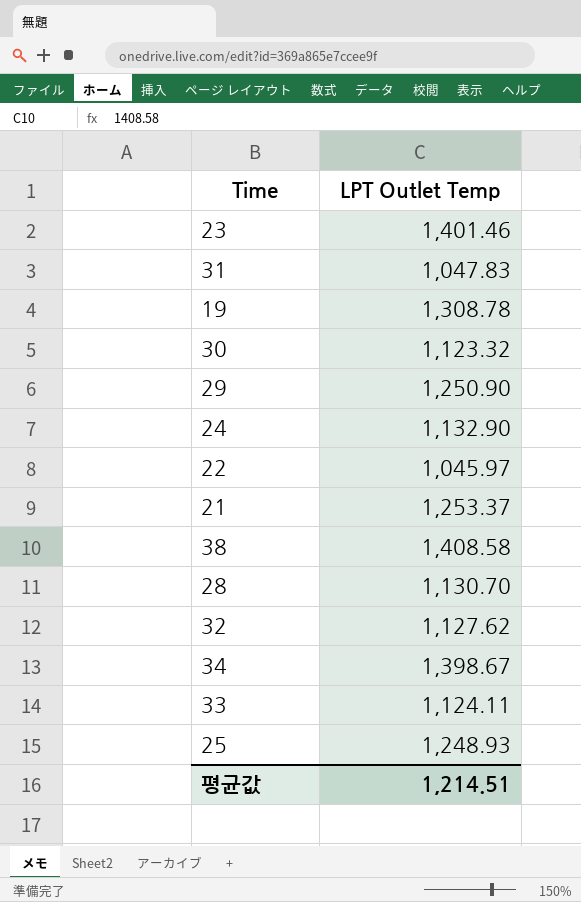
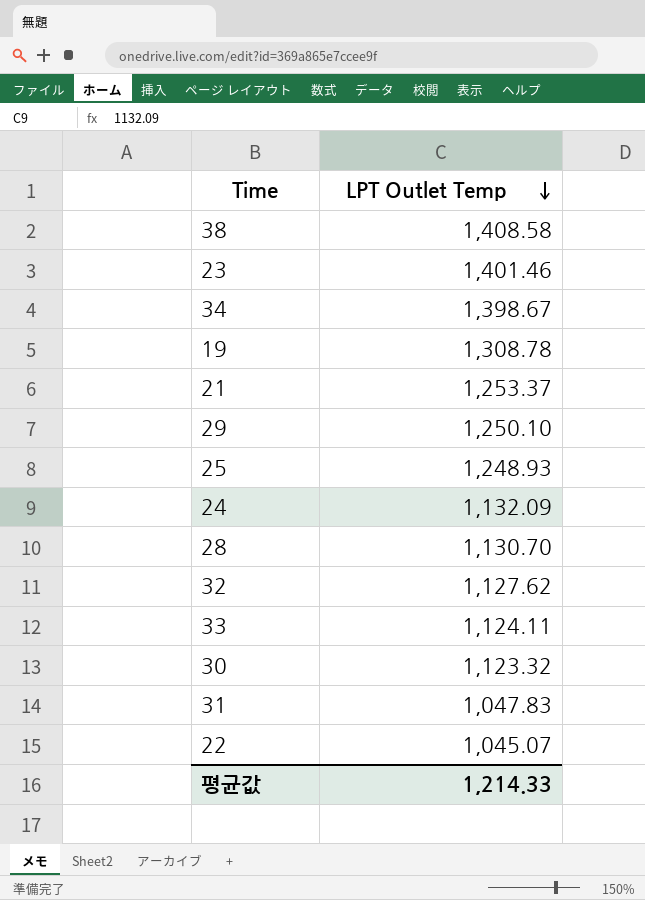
row order: none -> LPT Outlet Temp descending
29 | LPT Outlet Temp: 1,250.90 -> 1,250.10
24 | LPT Outlet Temp: 1,132.90 -> 1,132.09
22 | LPT Outlet Temp: 1,045.97 -> 1,045.07
평균값 | LPT Outlet Temp: 1,214.51 -> 1,214.33

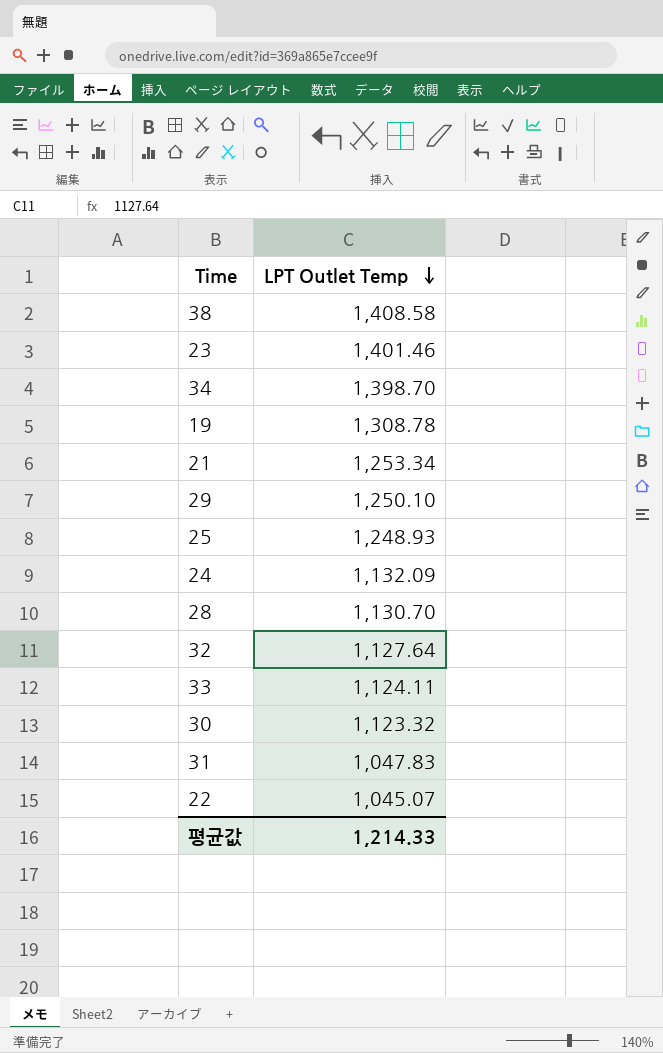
34 | LPT Outlet Temp: 1,398.67 -> 1,398.70
21 | LPT Outlet Temp: 1,253.37 -> 1,253.34
32 | LPT Outlet Temp: 1,127.62 -> 1,127.64

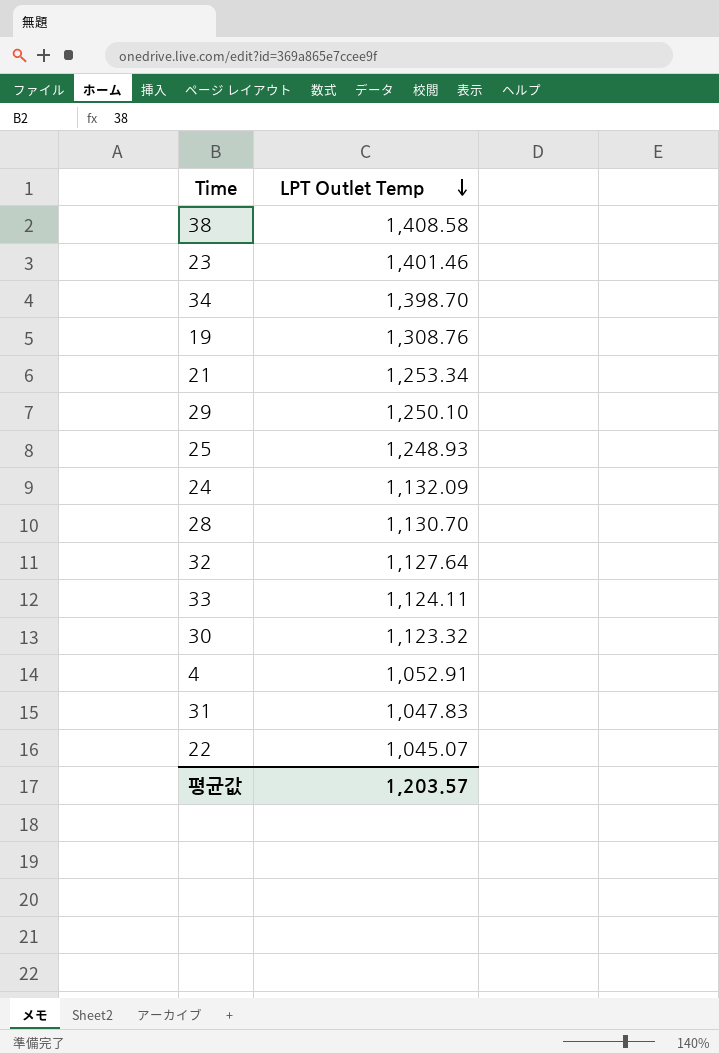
19 | LPT Outlet Temp: 1,308.78 -> 1,308.76
row 4: none -> 1,052.91
평균값 | LPT Outlet Temp: 1,214.33 -> 1,203.57

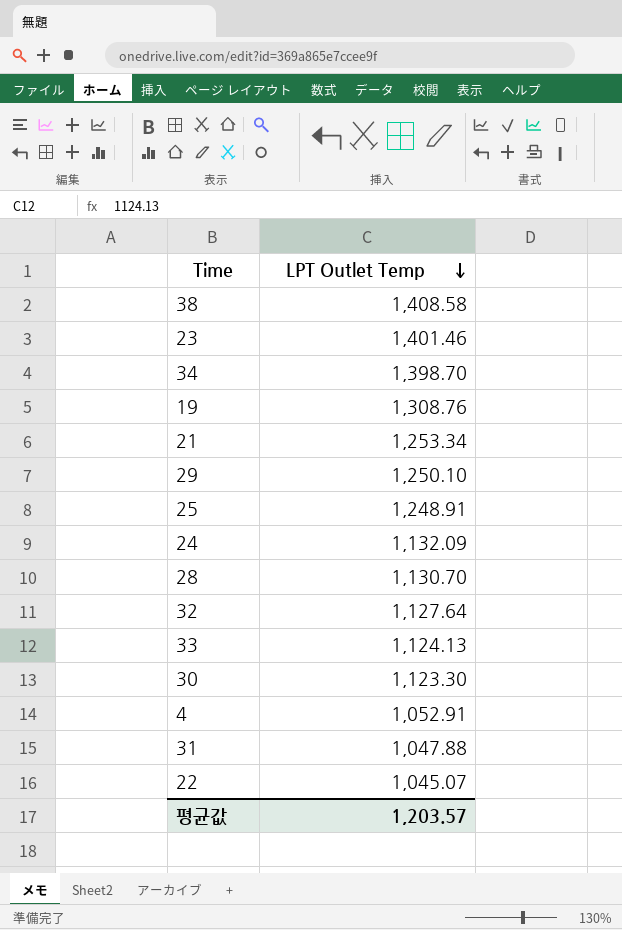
25 | LPT Outlet Temp: 1,248.93 -> 1,248.91
33 | LPT Outlet Temp: 1,124.11 -> 1,124.13
30 | LPT Outlet Temp: 1,123.32 -> 1,123.30
31 | LPT Outlet Temp: 1,047.83 -> 1,047.88

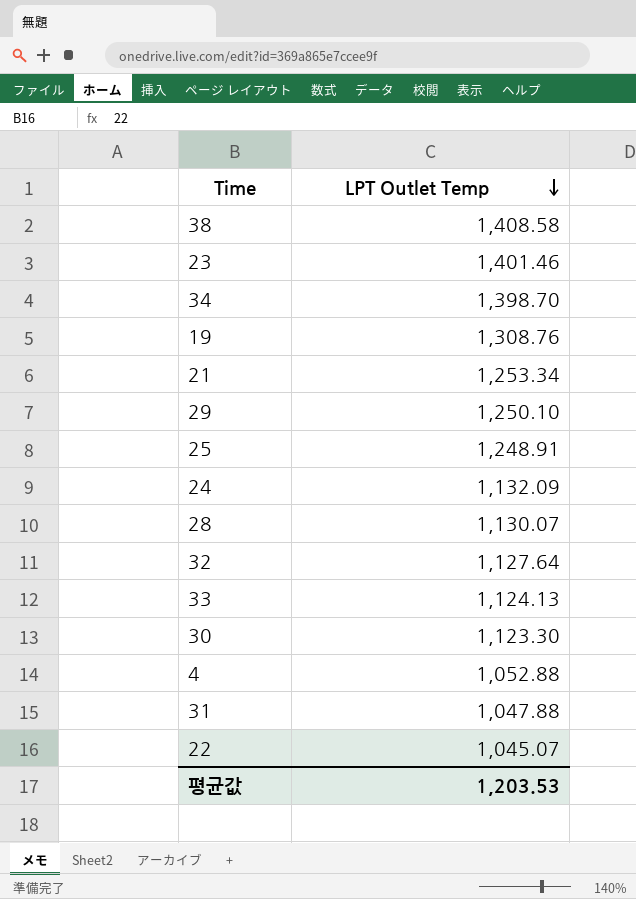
28 | LPT Outlet Temp: 1,130.70 -> 1,130.07
4 | LPT Outlet Temp: 1,052.91 -> 1,052.88
평균값 | LPT Outlet Temp: 1,203.57 -> 1,203.53

